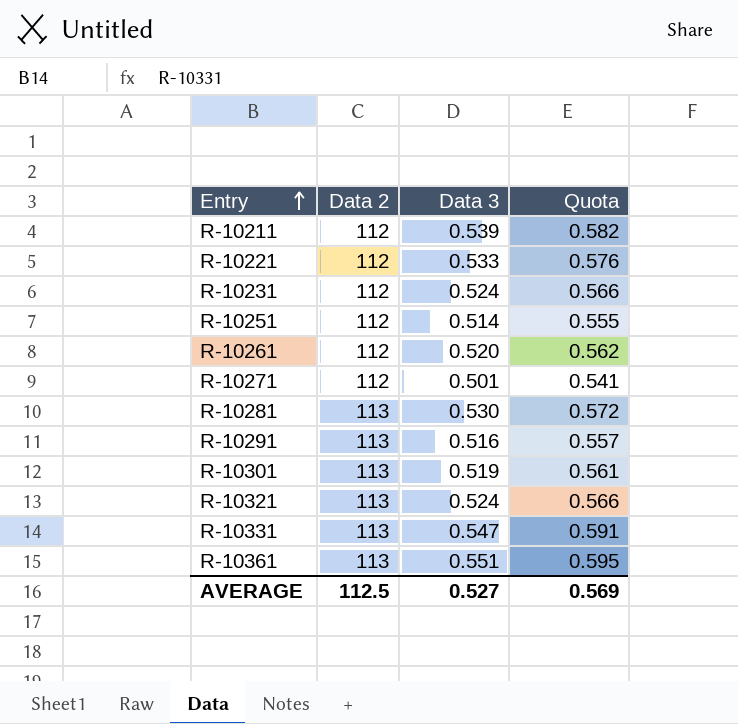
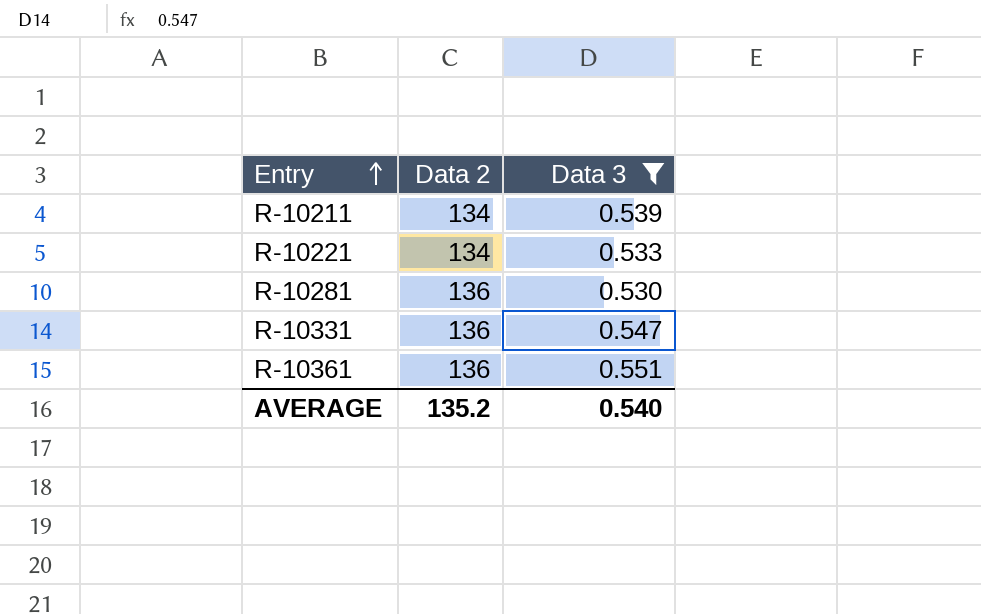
filter: none -> Data 3 >= 0.530
column Quota | formula: [Data 3] * 1.08 -> none
R-10211 | Data 2: 112 -> 134
R-10221 | Data 2: 112 -> 134
R-10281 | Data 2: 113 -> 136
R-10331 | Data 2: 113 -> 136
R-10361 | Data 2: 113 -> 136
AVERAGE | Data 2: 112.5 -> 135.2
AVERAGE | Data 3: 0.527 -> 0.540

